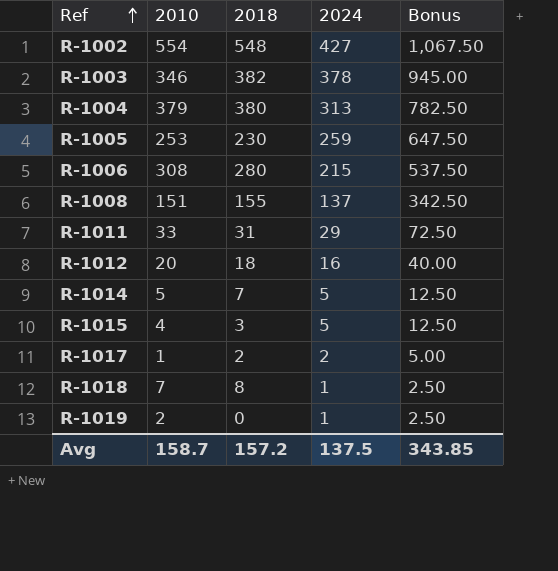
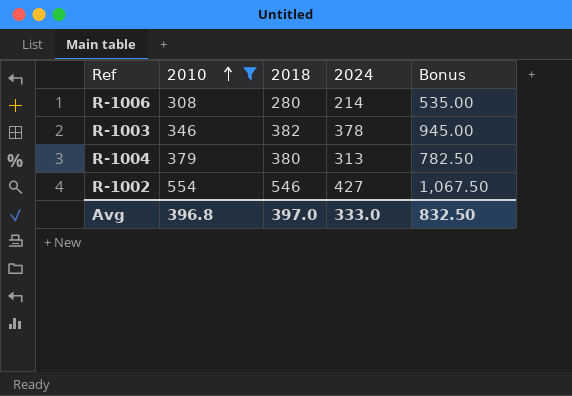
filter: none -> 2010 >= 308
row order: Ref ascending -> 2010 ascending
R-1006 | 2024: 215 -> 214
R-1006 | Bonus: 537.50 -> 535.00
R-1002 | 2018: 548 -> 546
Avg | 2010: 158.7 -> 396.8
Avg | 2018: 157.2 -> 397.0
Avg | 2024: 137.5 -> 333.0
Avg | Bonus: 343.85 -> 832.50

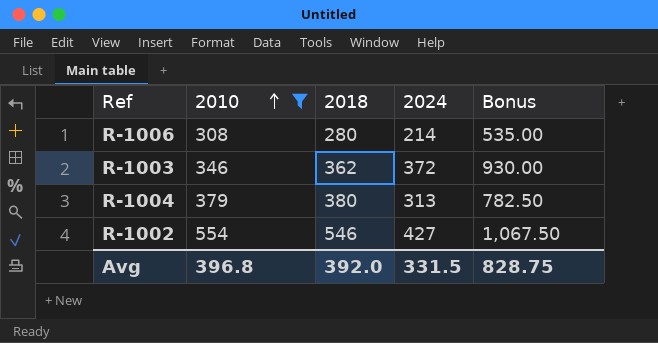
R-1003 | 2018: 382 -> 362
R-1003 | 2024: 378 -> 372
R-1003 | Bonus: 945.00 -> 930.00
Avg | 2018: 397.0 -> 392.0
Avg | 2024: 333.0 -> 331.5
Avg | Bonus: 832.50 -> 828.75

